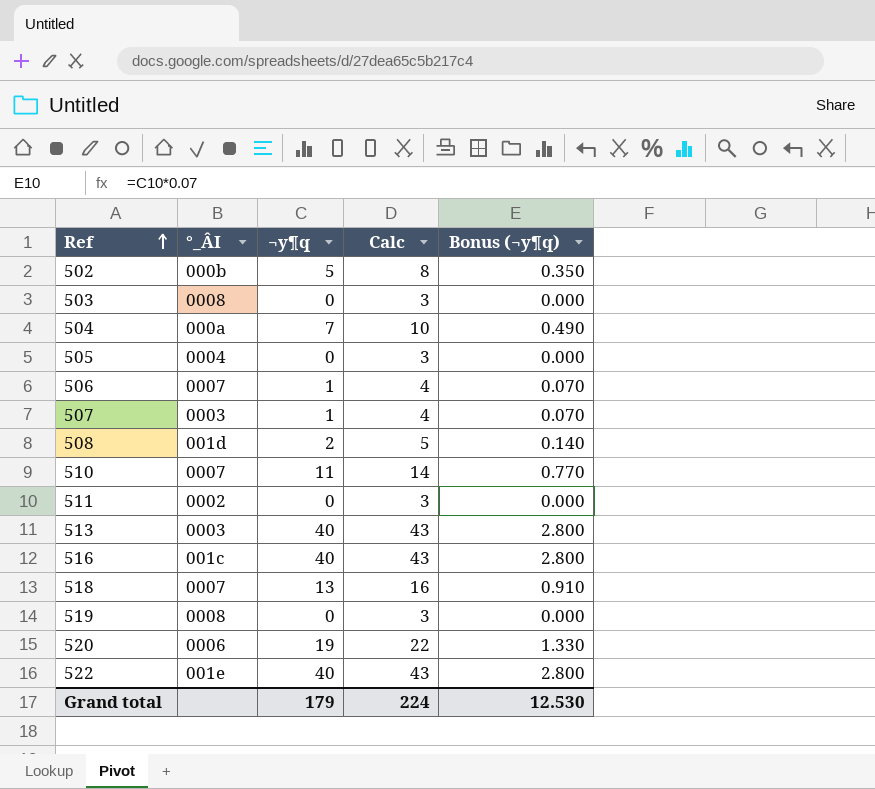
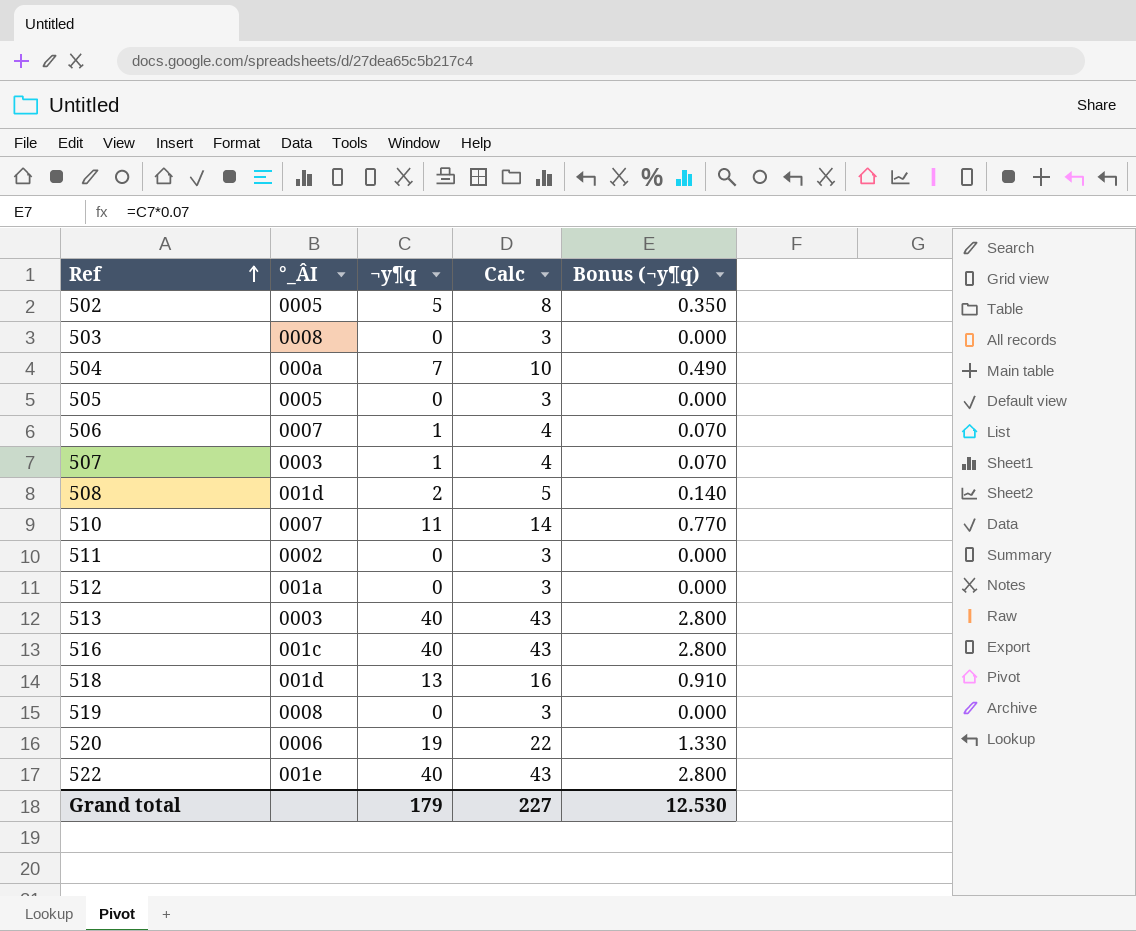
502 | °_ÂI: 000b -> 0005
505 | °_ÂI: 0004 -> 0005
row 512: none -> 001a | 0 | 3 | 0.000
518 | °_ÂI: 0007 -> 001d
Grand total | Calc: 224 -> 227

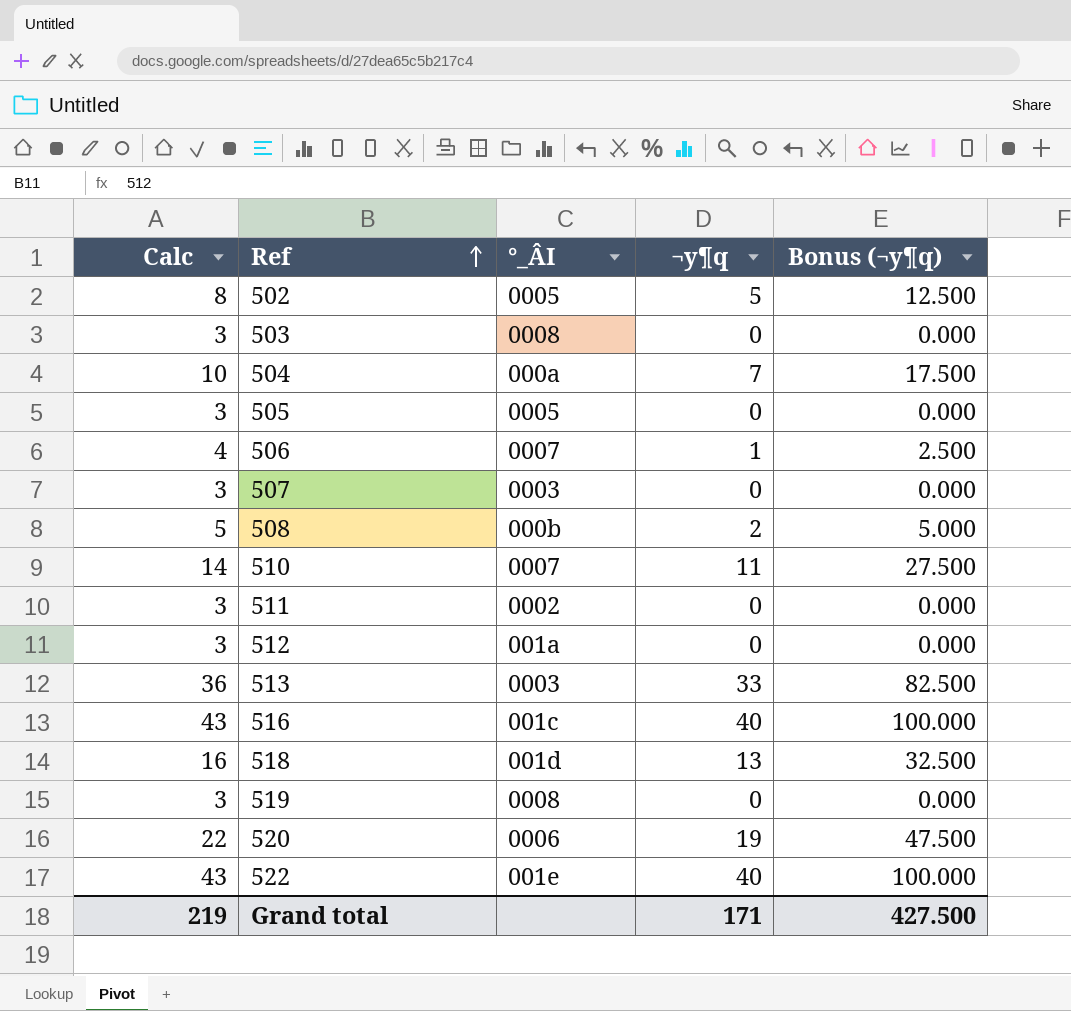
column Calc | position: 4 -> 1
column Bonus (¬y¶q) | formula: [¬y¶q] * 0.07 -> [¬y¶q] * 2.5
507 | Calc: 4 -> 3
507 | ¬y¶q: 1 -> 0
508 | °_ÂI: 001d -> 000b
513 | Calc: 43 -> 36
513 | ¬y¶q: 40 -> 33
Grand total | Calc: 227 -> 219
Grand total | ¬y¶q: 179 -> 171
Grand total | Bonus (¬y¶q): 12.530 -> 427.500

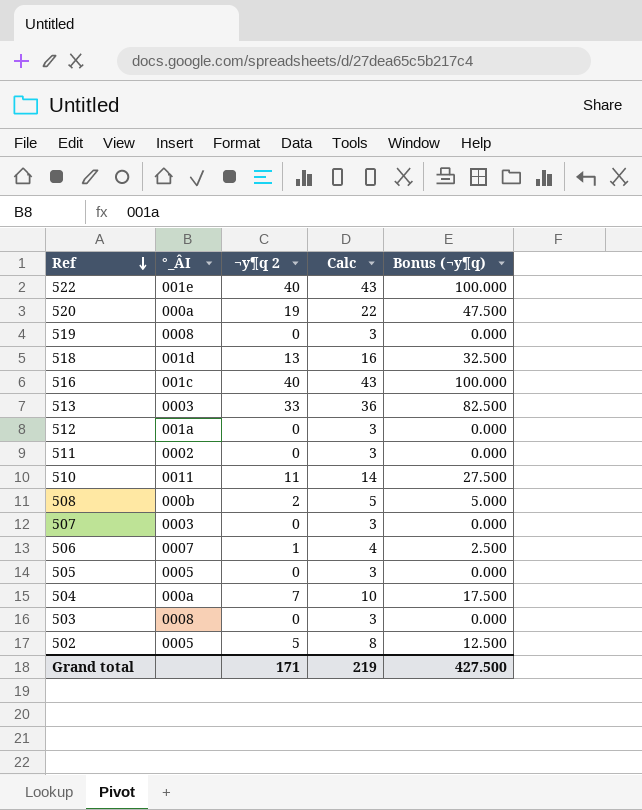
row order: Ref ascending -> Ref descending
column name: ¬y¶q -> ¬y¶q 2
column Calc | position: 1 -> 4
520 | °_ÂI: 0006 -> 000a
510 | °_ÂI: 0007 -> 0011

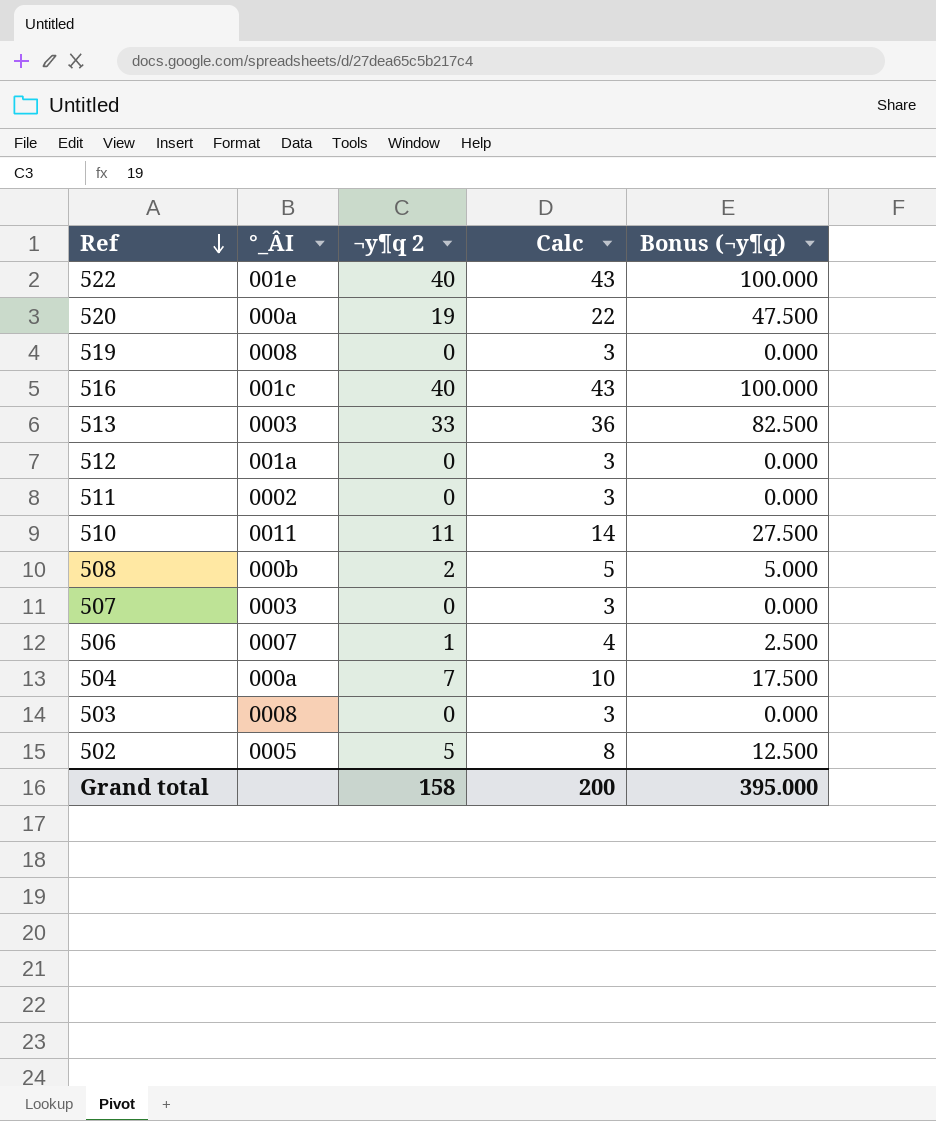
row 518: 001d | 13 | 16 | 32.500 -> none
row 505: 0005 | 0 | 3 | 0.000 -> none
Grand total | ¬y¶q 2: 171 -> 158
Grand total | Calc: 219 -> 200
Grand total | Bonus (¬y¶q): 427.500 -> 395.000

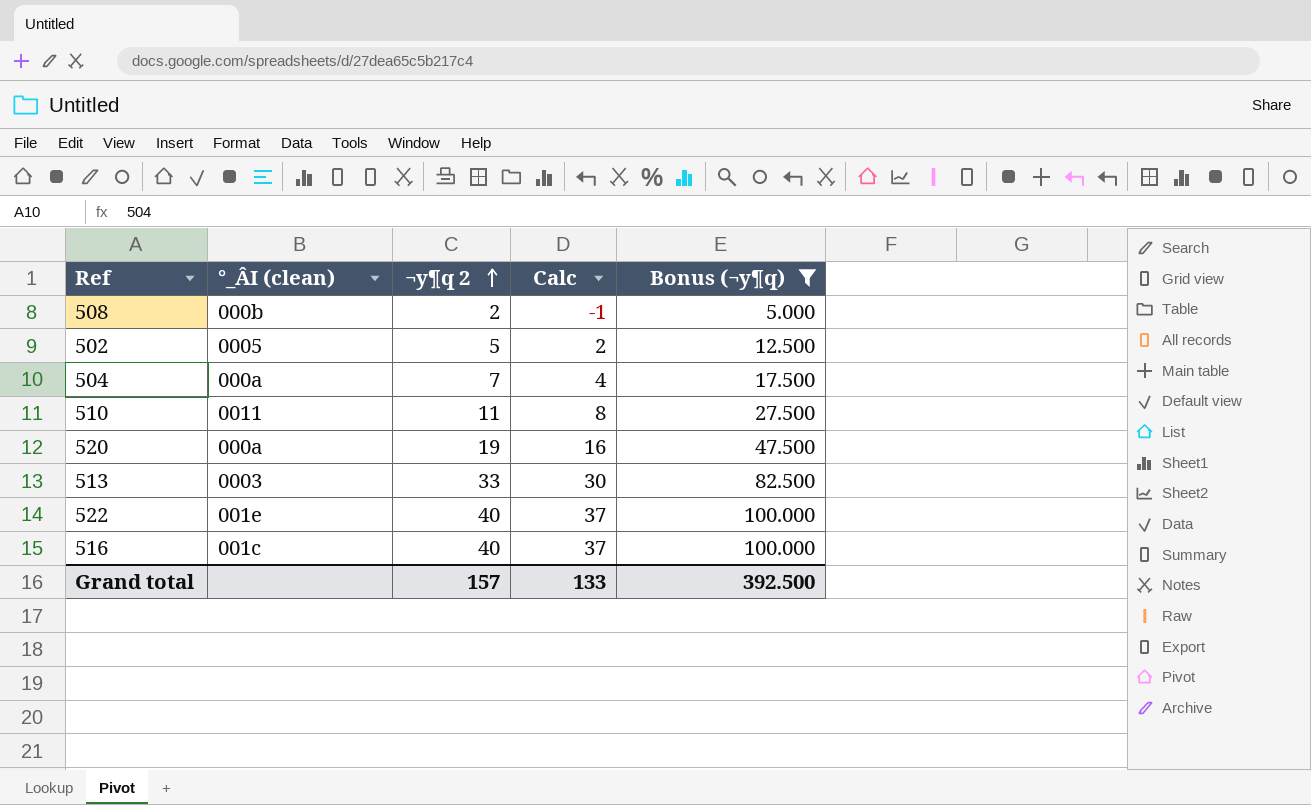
filter: none -> Bonus (¬y¶q) >= 5.000
row order: Ref descending -> ¬y¶q 2 ascending
column name: °_ÂI -> °_ÂI (clean)
column Calc | formula: [¬y¶q 2] + 3 -> [¬y¶q 2] - 3
Grand total | ¬y¶q 2: 158 -> 157
Grand total | Calc: 200 -> 133
Grand total | Bonus (¬y¶q): 395.000 -> 392.500

